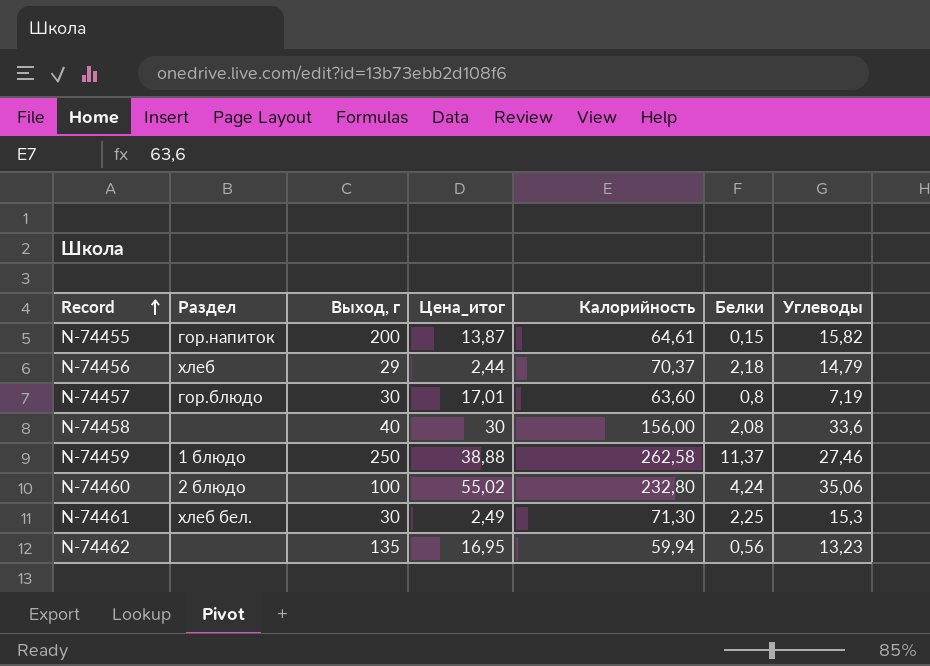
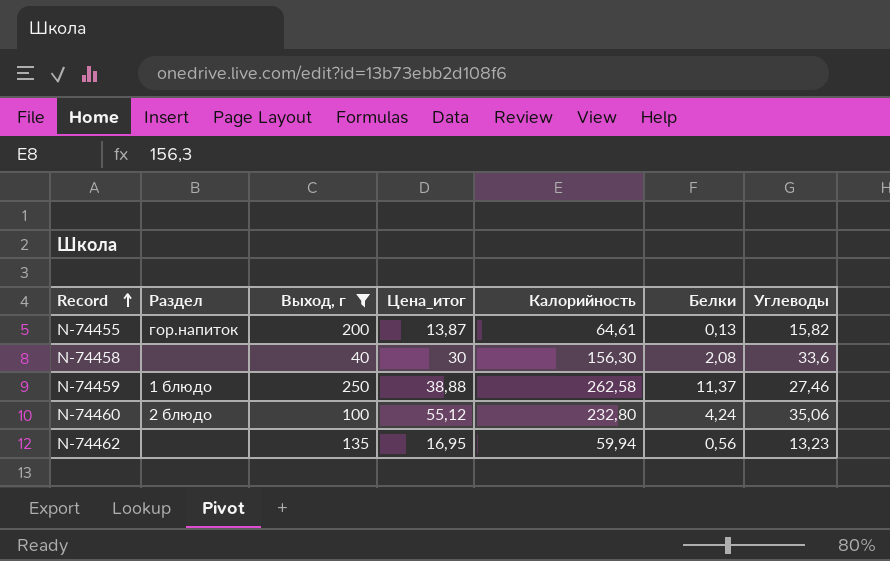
filter: none -> Выход, г >= 40
N-74455 | Белки: 0,15 -> 0,13
N-74458 | Калорийность: 156,00 -> 156,30
N-74460 | Цена_итог: 55,02 -> 55,12

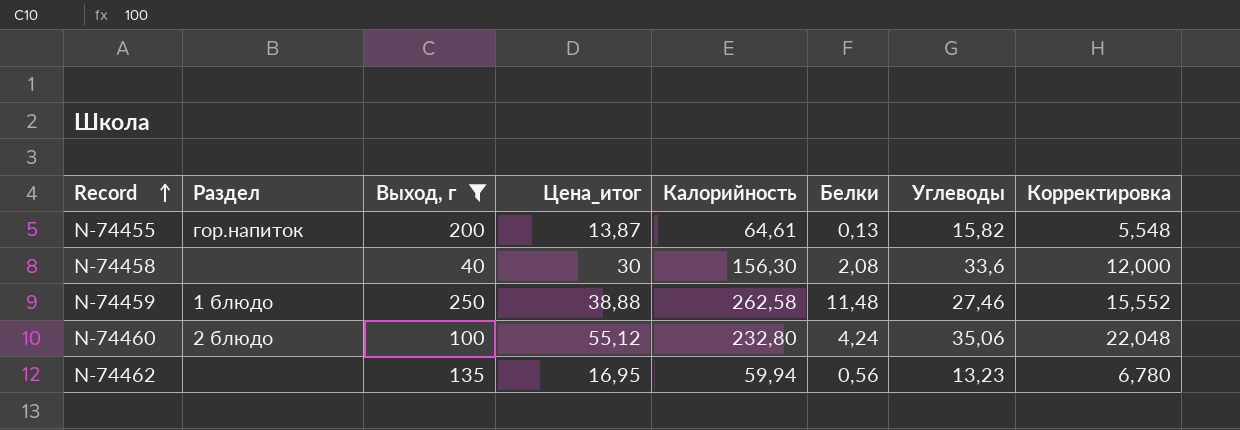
column Корректировка | formula: none -> [Цена_итог] * 0,4
N-74459 | Белки: 11,37 -> 11,48

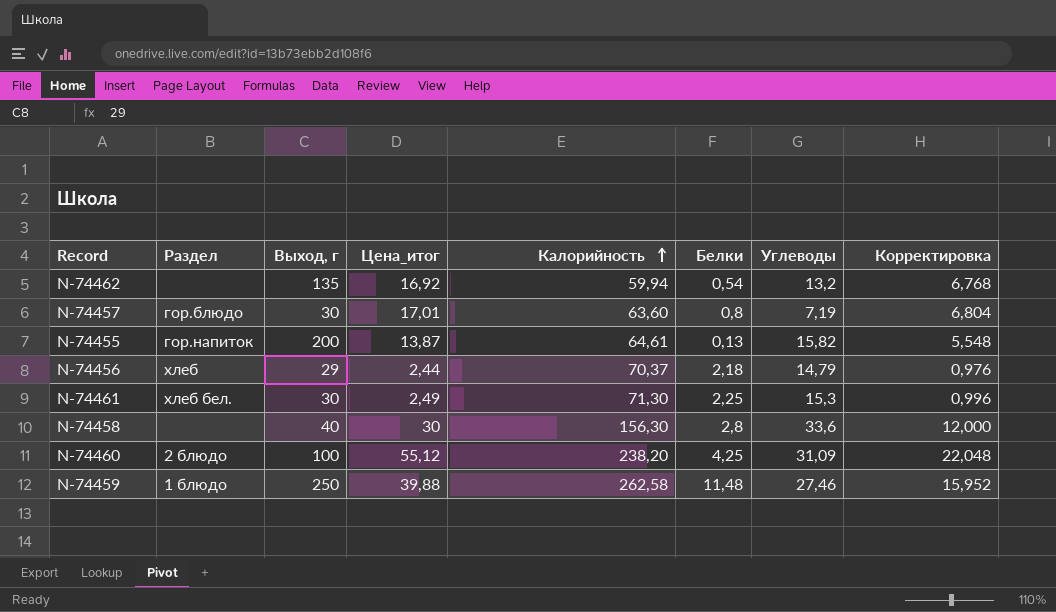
filter: Выход, г >= 40 -> none
row order: Record ascending -> Калорийность ascending
N-74462 | Цена_итог: 16,95 -> 16,92
N-74462 | Белки: 0,56 -> 0,54
N-74462 | Углеводы: 13,23 -> 13,2
N-74462 | Корректировка: 6,780 -> 6,768
N-74458 | Белки: 2,08 -> 2,8
N-74460 | Калорийность: 232,80 -> 238,20
N-74460 | Белки: 4,24 -> 4,25
N-74460 | Углеводы: 35,06 -> 31,09
N-74459 | Цена_итог: 38,88 -> 39,88
N-74459 | Корректировка: 15,552 -> 15,952

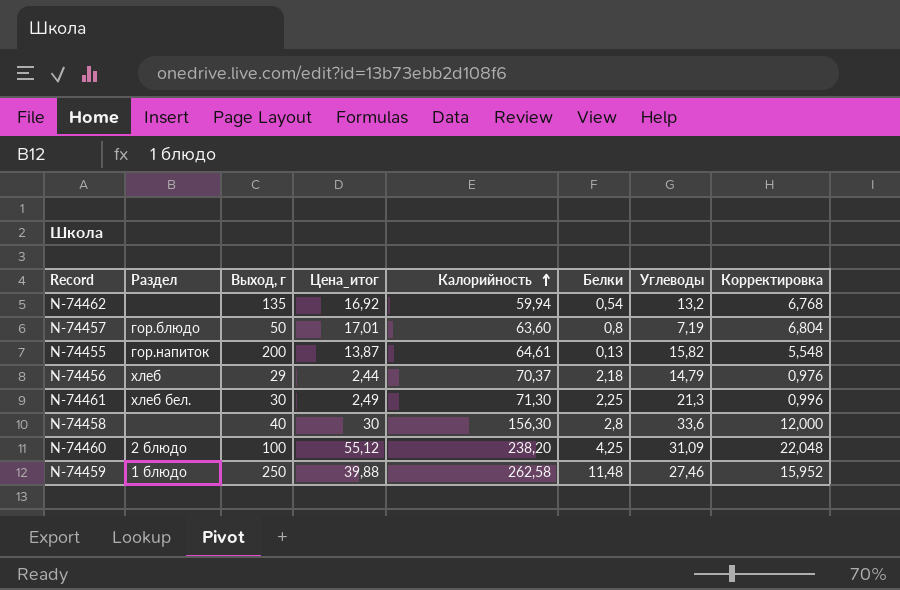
N-74457 | Выход, г: 30 -> 50
N-74461 | Углеводы: 15,3 -> 21,3

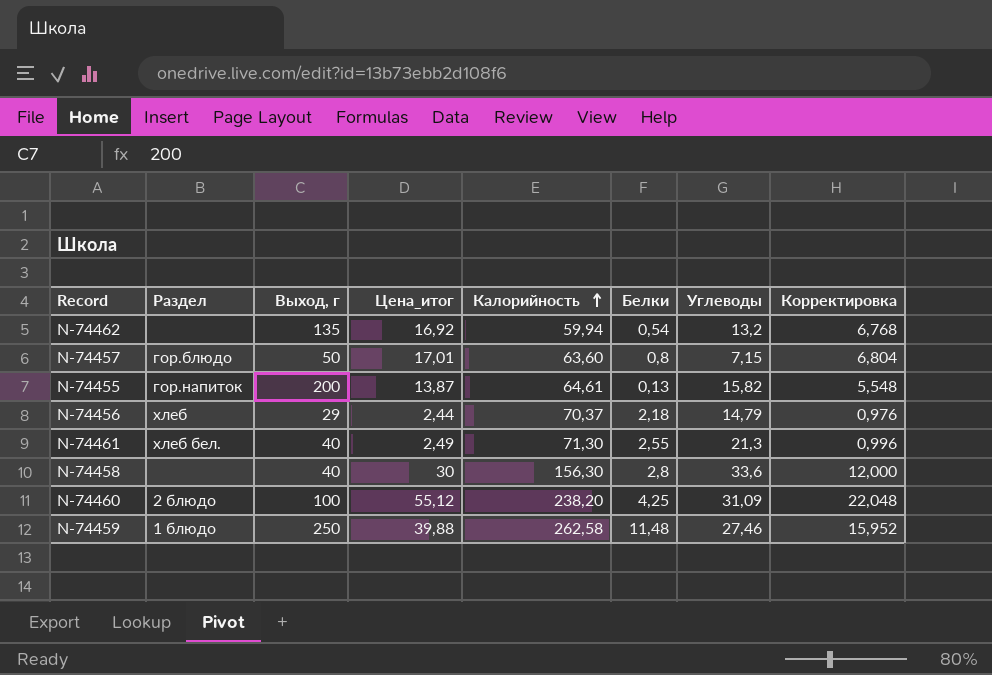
N-74457 | Углеводы: 7,19 -> 7,15
N-74461 | Выход, г: 30 -> 40
N-74461 | Белки: 2,25 -> 2,55

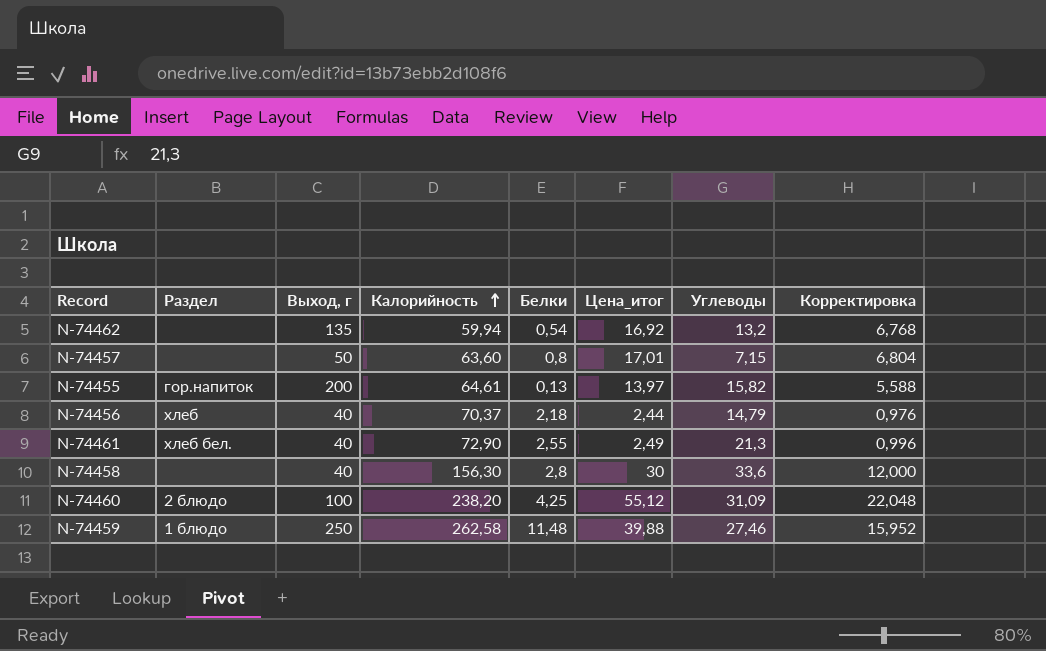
column Цена_итог | position: 4 -> 6
N-74457 | Раздел: гор.блюдо -> none
N-74455 | Цена_итог: 13,87 -> 13,97
N-74455 | Корректировка: 5,548 -> 5,588
N-74456 | Выход, г: 29 -> 40
N-74461 | Калорийность: 71,30 -> 72,90

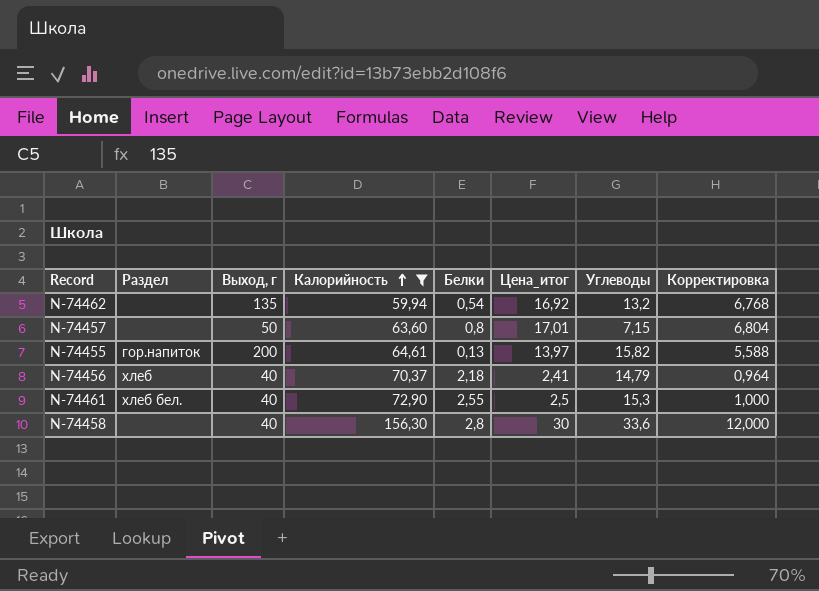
filter: none -> Калорийность <= 156,30
N-74456 | Цена_итог: 2,44 -> 2,41
N-74456 | Корректировка: 0,976 -> 0,964
N-74461 | Цена_итог: 2,49 -> 2,5
N-74461 | Углеводы: 21,3 -> 15,3
N-74461 | Корректировка: 0,996 -> 1,000

